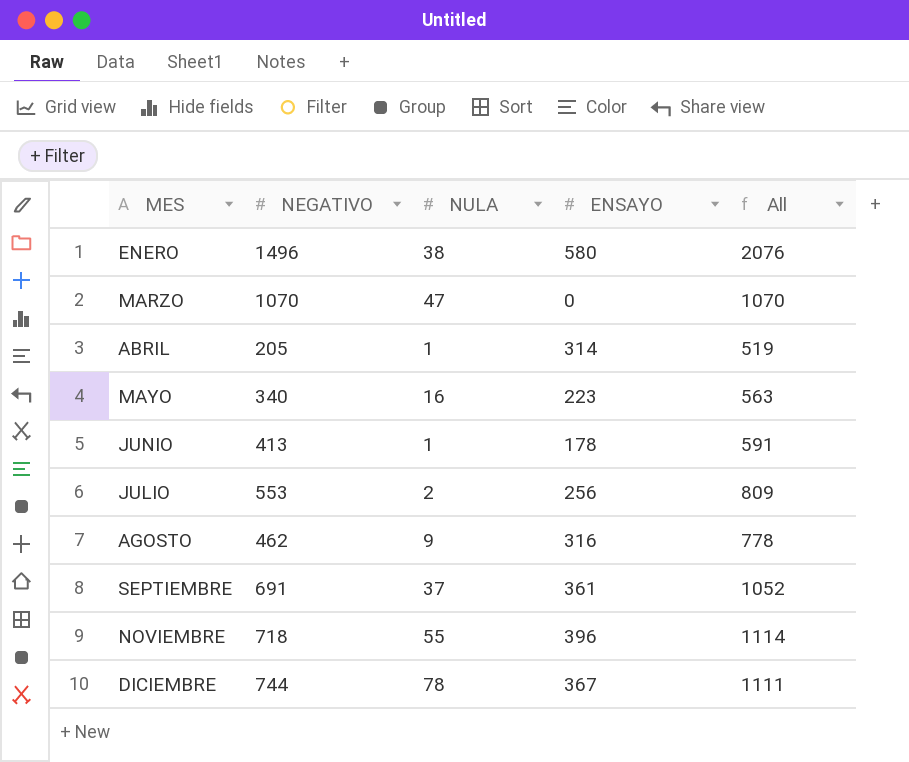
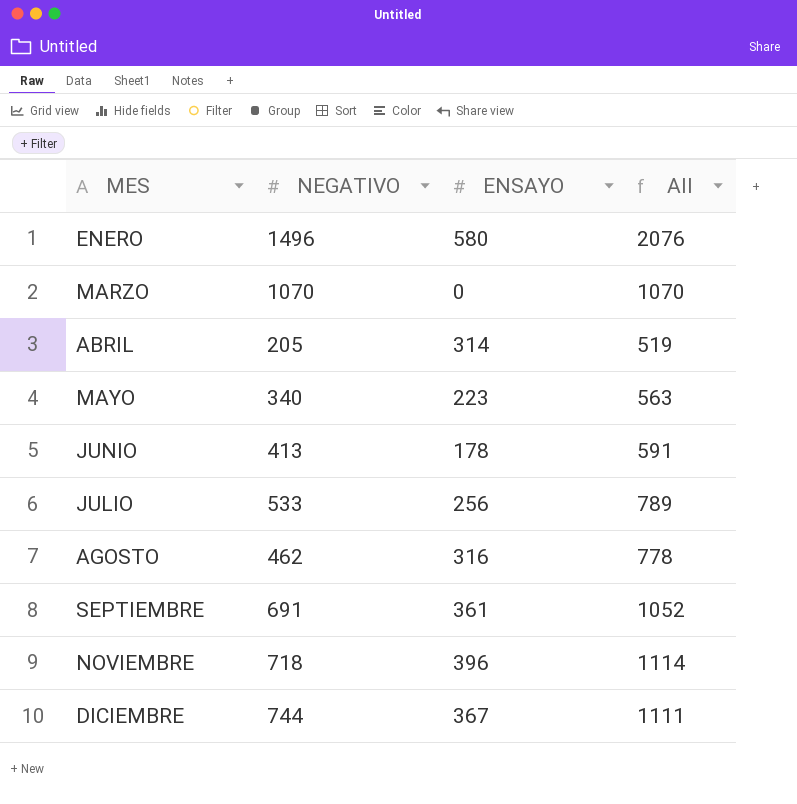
column NULA | position: 3 -> none
JULIO | NEGATIVO: 553 -> 533
JULIO | All: 809 -> 789

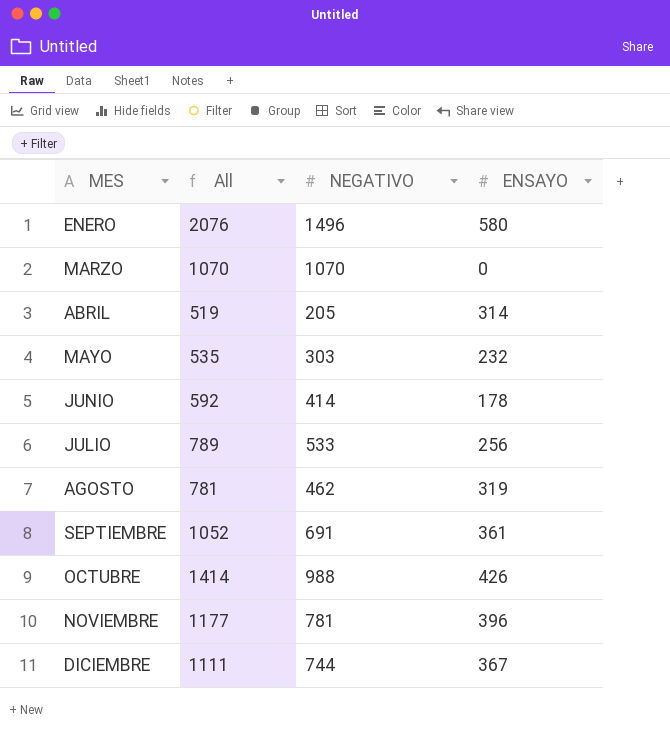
column All | position: 4 -> 2
MAYO | All: 563 -> 535
MAYO | NEGATIVO: 340 -> 303
MAYO | ENSAYO: 223 -> 232
JUNIO | All: 591 -> 592
JUNIO | NEGATIVO: 413 -> 414
AGOSTO | All: 778 -> 781
AGOSTO | ENSAYO: 316 -> 319
row OCTUBRE: none -> 1414 | 988 | 426
NOVIEMBRE | All: 1114 -> 1177
NOVIEMBRE | NEGATIVO: 718 -> 781

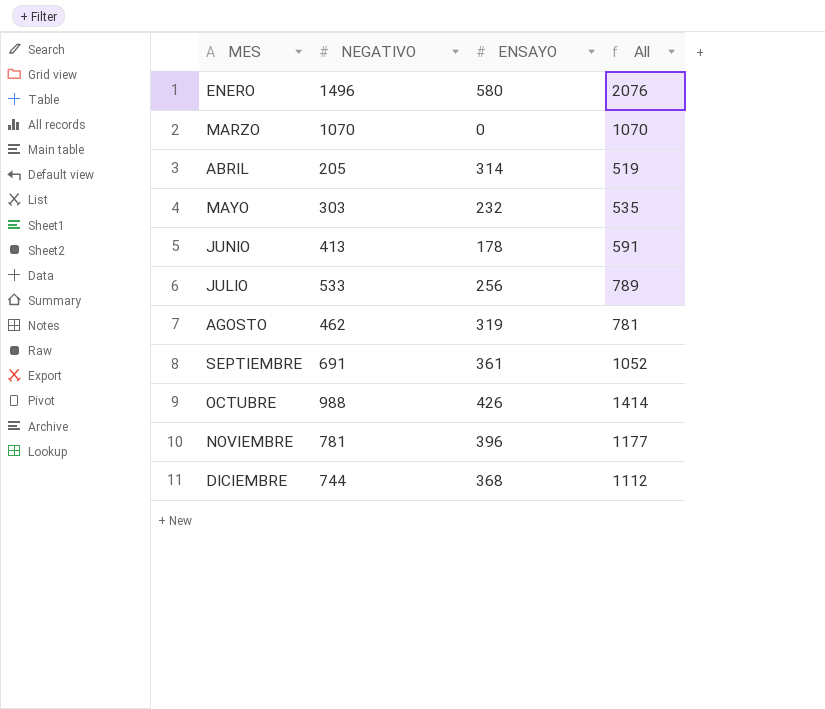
column All | position: 2 -> 4
JUNIO | NEGATIVO: 414 -> 413
JUNIO | All: 592 -> 591
DICIEMBRE | ENSAYO: 367 -> 368
DICIEMBRE | All: 1111 -> 1112

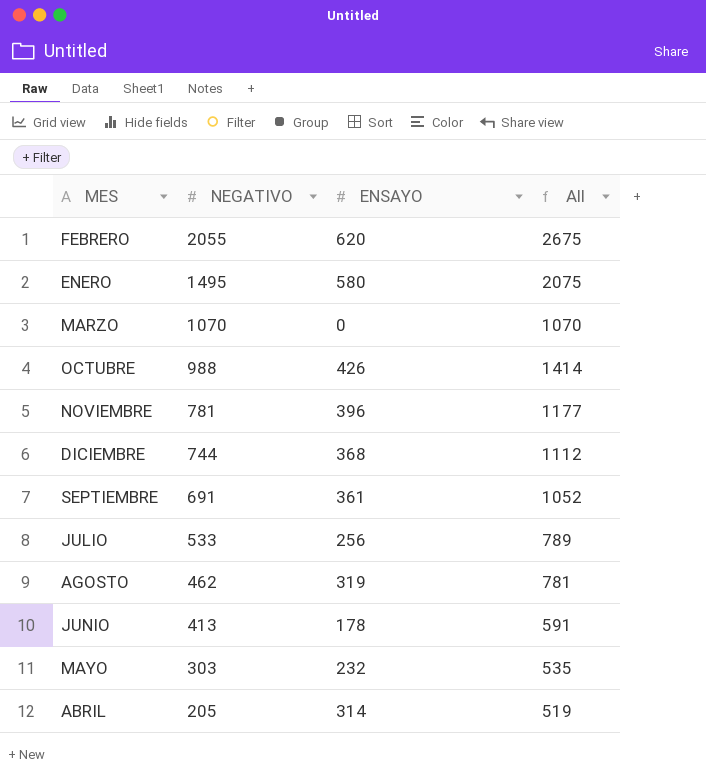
row order: MES ascending -> NEGATIVO descending
row FEBRERO: none -> 2055 | 620 | 2675
ENERO | NEGATIVO: 1496 -> 1495
ENERO | All: 2076 -> 2075

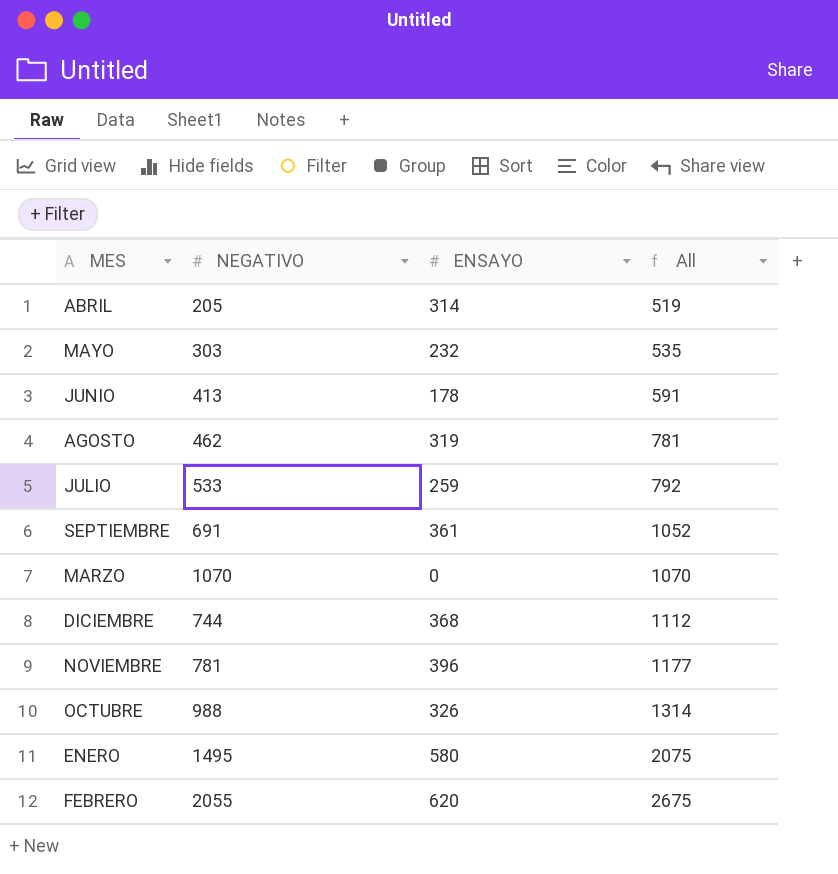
row order: NEGATIVO descending -> All ascending
JULIO | ENSAYO: 256 -> 259
JULIO | All: 789 -> 792
OCTUBRE | ENSAYO: 426 -> 326
OCTUBRE | All: 1414 -> 1314

